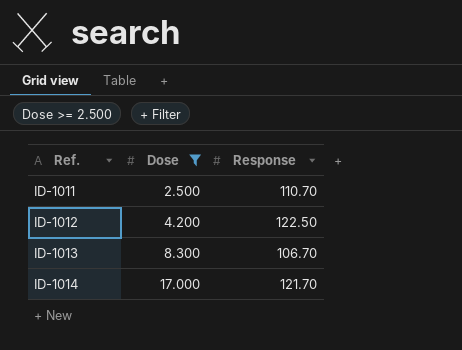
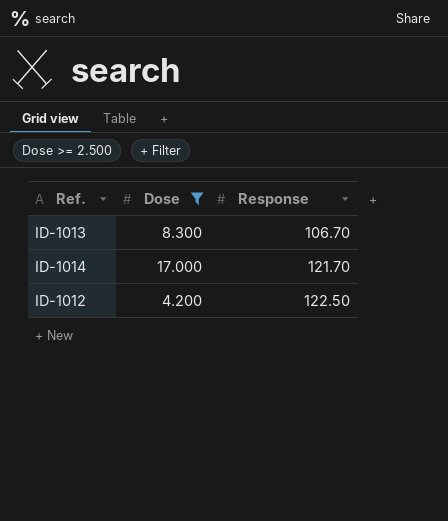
row order: Ref. ascending -> Response ascending
row ID-1011: 2.500 | 110.70 -> none

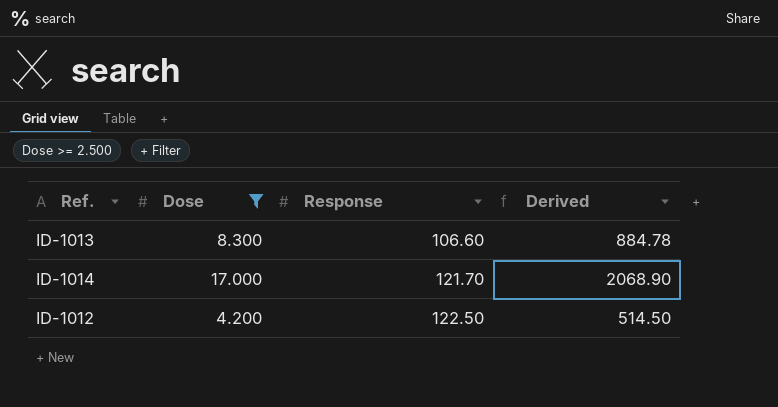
column Derived | formula: none -> [Dose] * [Response]
ID-1013 | Response: 106.70 -> 106.60

